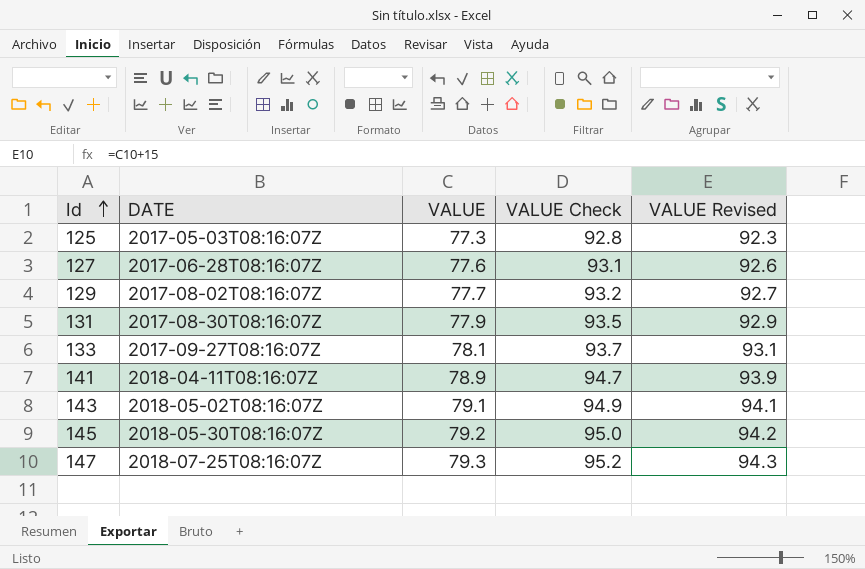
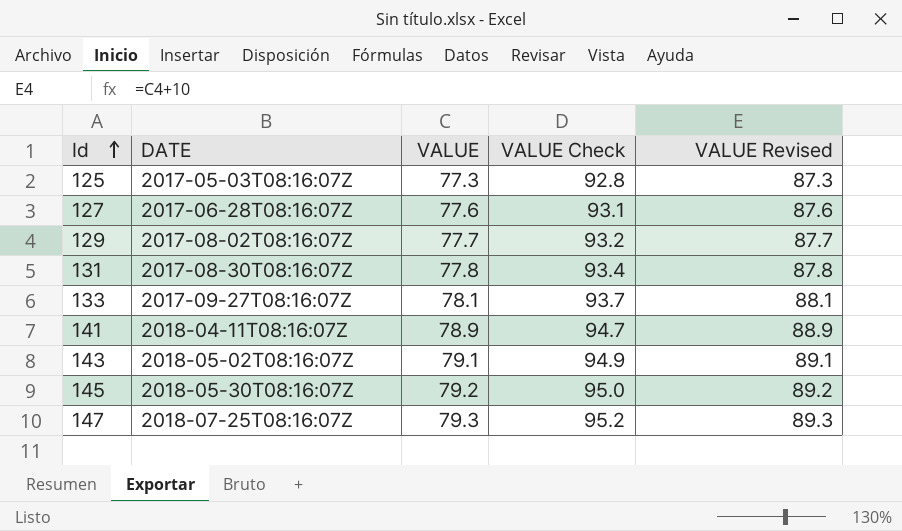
column VALUE Revised | formula: [VALUE] + 15 -> [VALUE] + 10
131 | VALUE: 77.9 -> 77.8
131 | VALUE Check: 93.5 -> 93.4

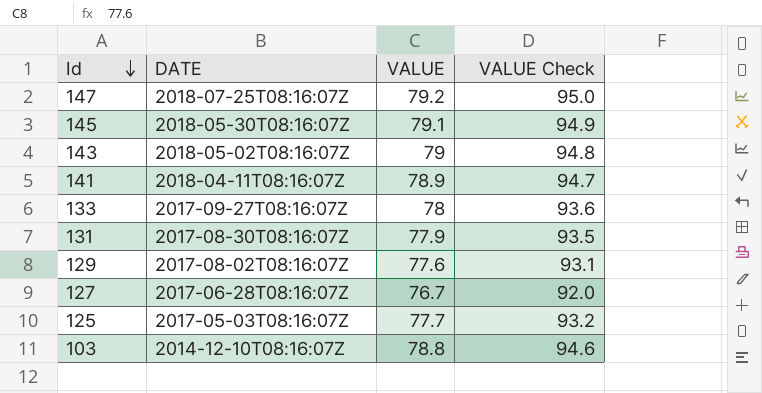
row order: Id ascending -> Id descending
column VALUE Revised | formula: [VALUE] + 10 -> none
147 | VALUE: 79.3 -> 79.2
147 | VALUE Check: 95.2 -> 95.0
145 | VALUE: 79.2 -> 79.1
145 | VALUE Check: 95.0 -> 94.9
143 | VALUE: 79.1 -> 79
143 | VALUE Check: 94.9 -> 94.8
133 | VALUE: 78.1 -> 78
133 | VALUE Check: 93.7 -> 93.6
131 | VALUE: 77.8 -> 77.9
131 | VALUE Check: 93.4 -> 93.5
129 | VALUE: 77.7 -> 77.6
129 | VALUE Check: 93.2 -> 93.1
127 | VALUE: 77.6 -> 76.7
127 | VALUE Check: 93.1 -> 92.0
125 | VALUE: 77.3 -> 77.7
125 | VALUE Check: 92.8 -> 93.2
row 103: none -> 2014-12-10T08:16:07Z | 78.8 | 94.6

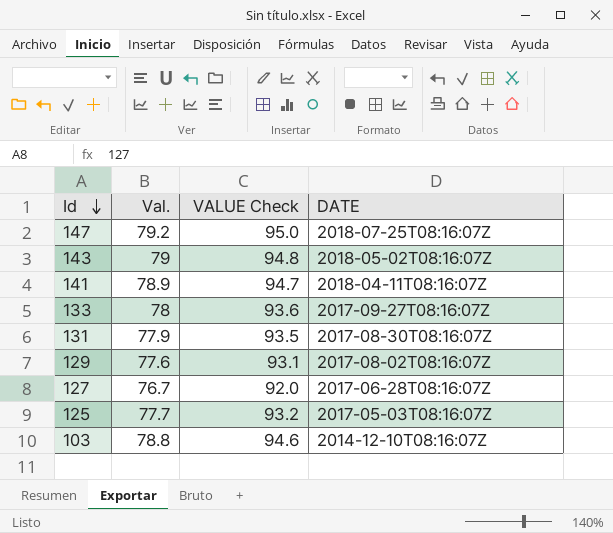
column name: VALUE -> Val.
column DATE | position: 2 -> 4
row 145: 2018-05-30T08:16:07Z | 79.1 | 94.9 -> none

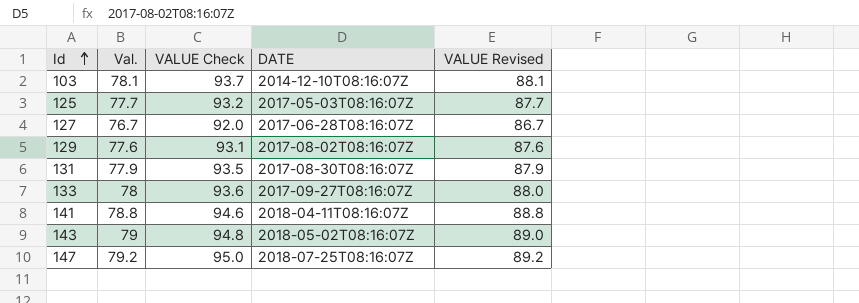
row order: Id descending -> Id ascending
column VALUE Revised | formula: none -> [Val.] + 10
103 | Val.: 78.8 -> 78.1
103 | VALUE Check: 94.6 -> 93.7
141 | Val.: 78.9 -> 78.8
141 | VALUE Check: 94.7 -> 94.6

